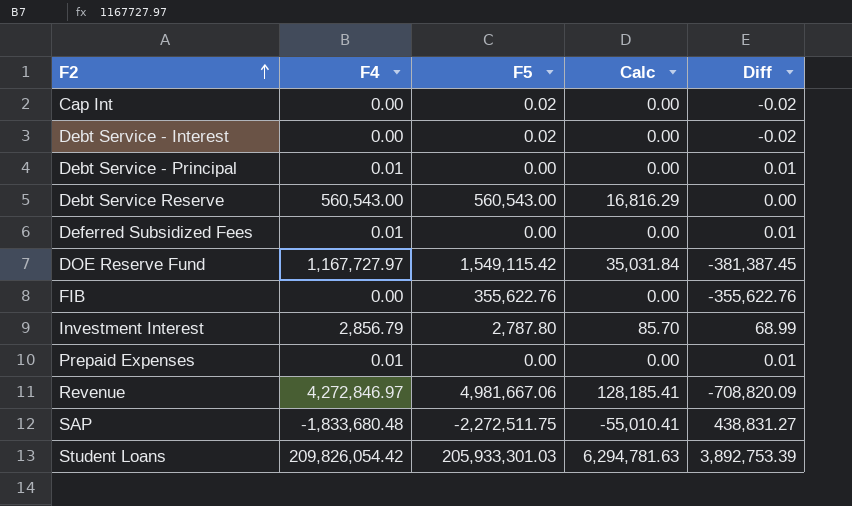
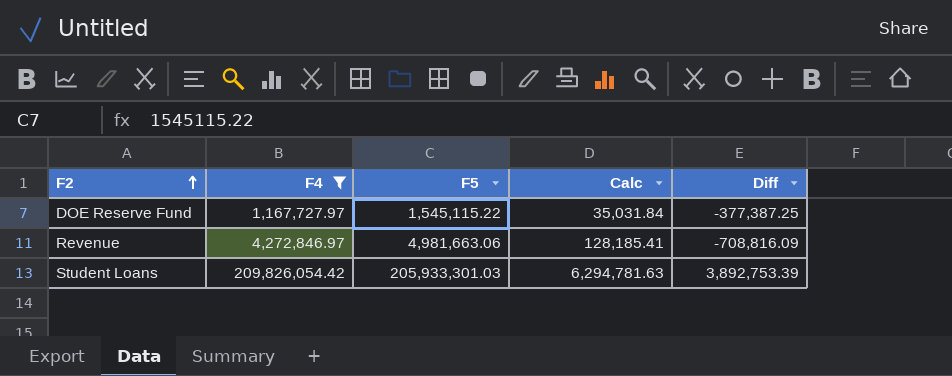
filter: none -> F4 >= 1,167,727.97
DOE Reserve Fund | F5: 1,549,115.42 -> 1,545,115.22
DOE Reserve Fund | Diff: -381,387.45 -> -377,387.25
Revenue | F5: 4,981,667.06 -> 4,981,663.06
Revenue | Diff: -708,820.09 -> -708,816.09

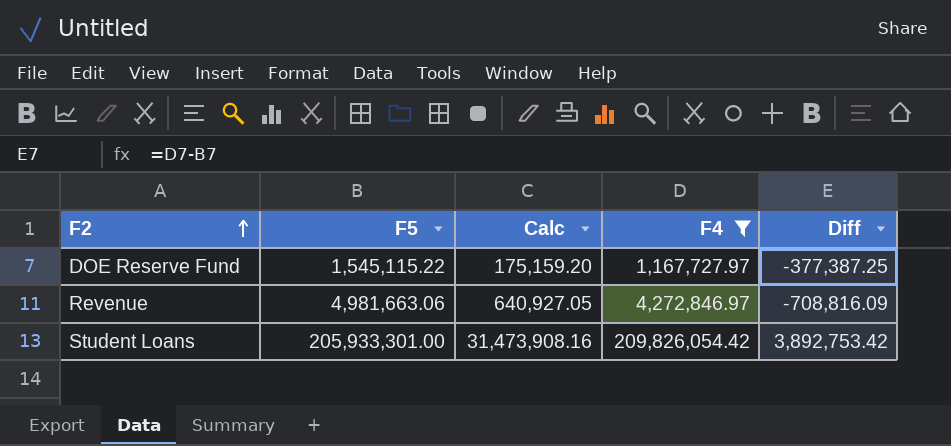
column Calc | formula: [F4] * 0.03 -> [F4] * 0.15
column F4 | position: 2 -> 4
Student Loans | F5: 205,933,301.03 -> 205,933,301.00
Student Loans | Diff: 3,892,753.39 -> 3,892,753.42

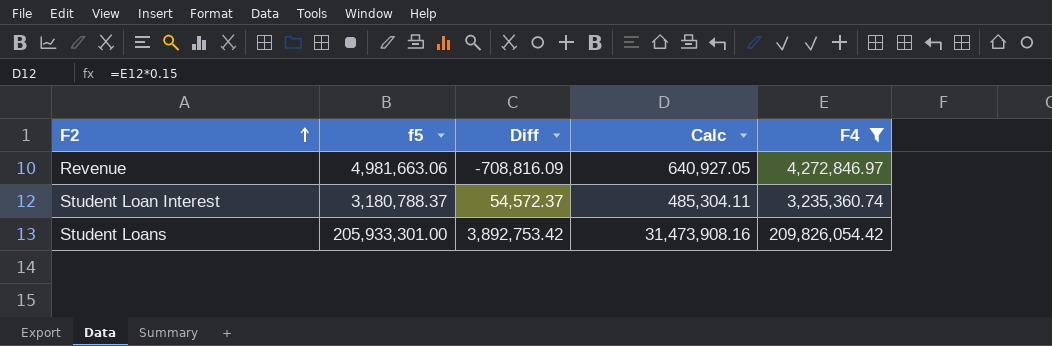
column name: F5 -> f5
column Diff | position: 5 -> 3
row DOE Reserve Fund: 1,545,115.22 | 175,159.20 | 1,167,727.97 | -377,387.25 -> none
row Student Loan Interest: none -> 3,180,788.37 | 54,572.37 | 485,304.11 | 3,235,360.74

